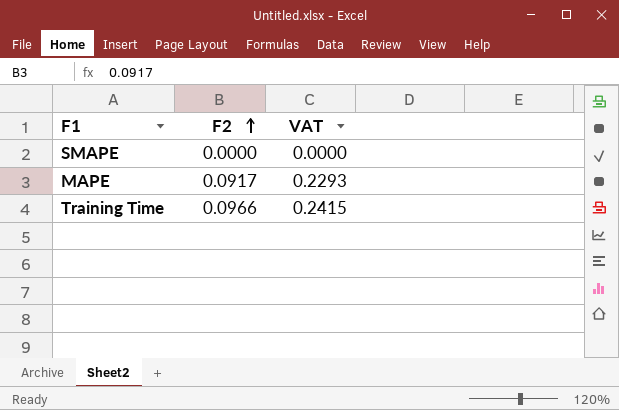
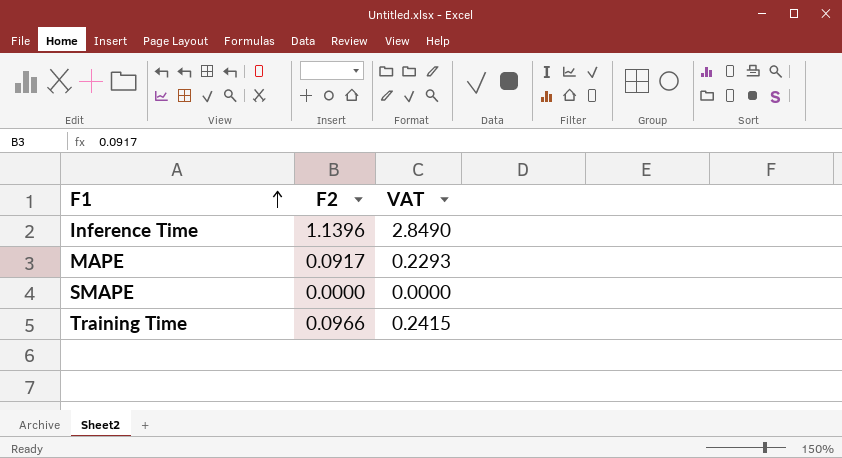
row order: F2 ascending -> F1 ascending
row Inference Time: none -> 1.1396 | 2.8490

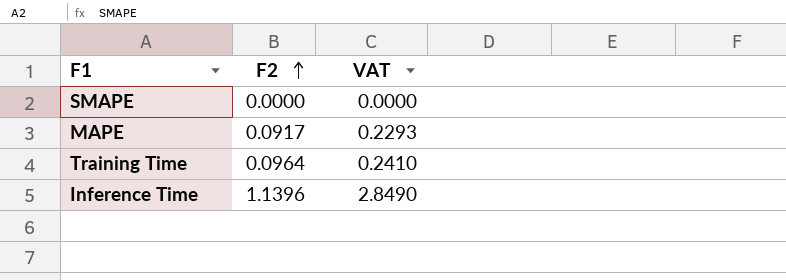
row order: F1 ascending -> F2 ascending
Training Time | F2: 0.0966 -> 0.0964
Training Time | VAT: 0.2415 -> 0.2410

